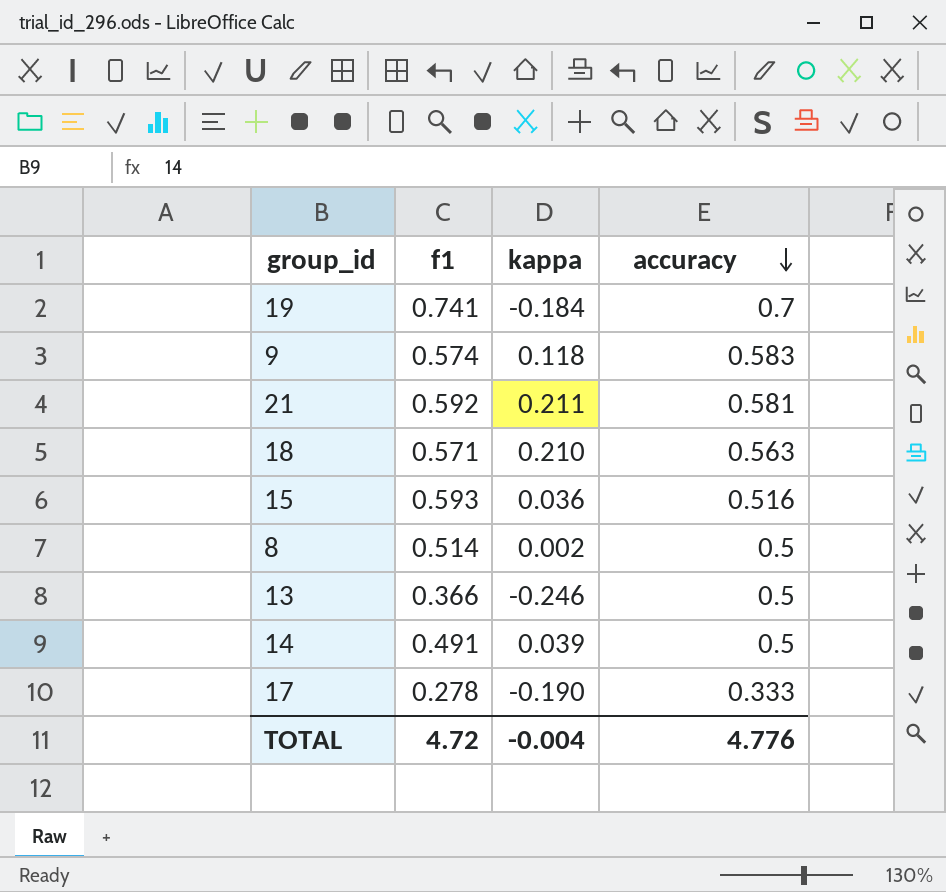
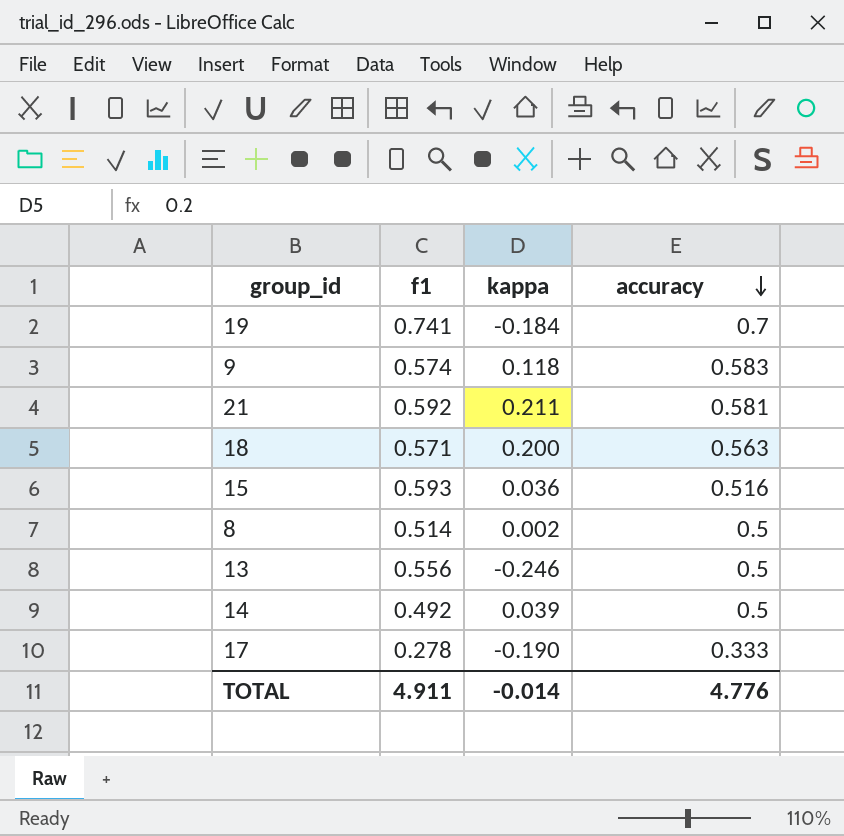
18 | kappa: 0.210 -> 0.200
13 | f1: 0.366 -> 0.556
14 | f1: 0.491 -> 0.492
TOTAL | f1: 4.72 -> 4.911
TOTAL | kappa: -0.004 -> -0.014

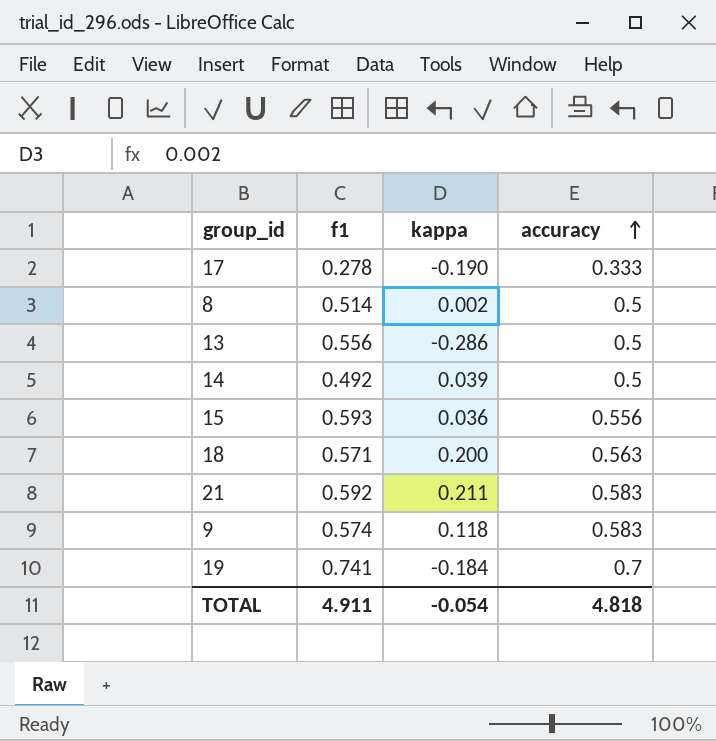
row order: accuracy descending -> accuracy ascending
13 | kappa: -0.246 -> -0.286
15 | accuracy: 0.516 -> 0.556
21 | accuracy: 0.581 -> 0.583
TOTAL | kappa: -0.014 -> -0.054
TOTAL | accuracy: 4.776 -> 4.818

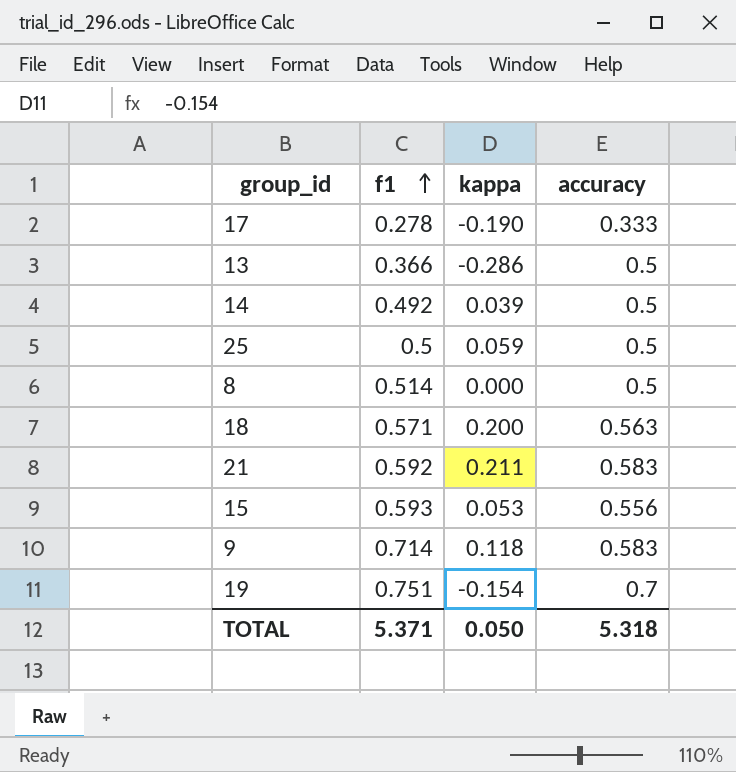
row order: accuracy ascending -> f1 ascending
13 | f1: 0.556 -> 0.366
row 25: none -> 0.5 | 0.059 | 0.5
8 | kappa: 0.002 -> 0.000
15 | kappa: 0.036 -> 0.053
9 | f1: 0.574 -> 0.714
19 | f1: 0.741 -> 0.751
19 | kappa: -0.184 -> -0.154
TOTAL | f1: 4.911 -> 5.371
TOTAL | kappa: -0.054 -> 0.050
TOTAL | accuracy: 4.818 -> 5.318

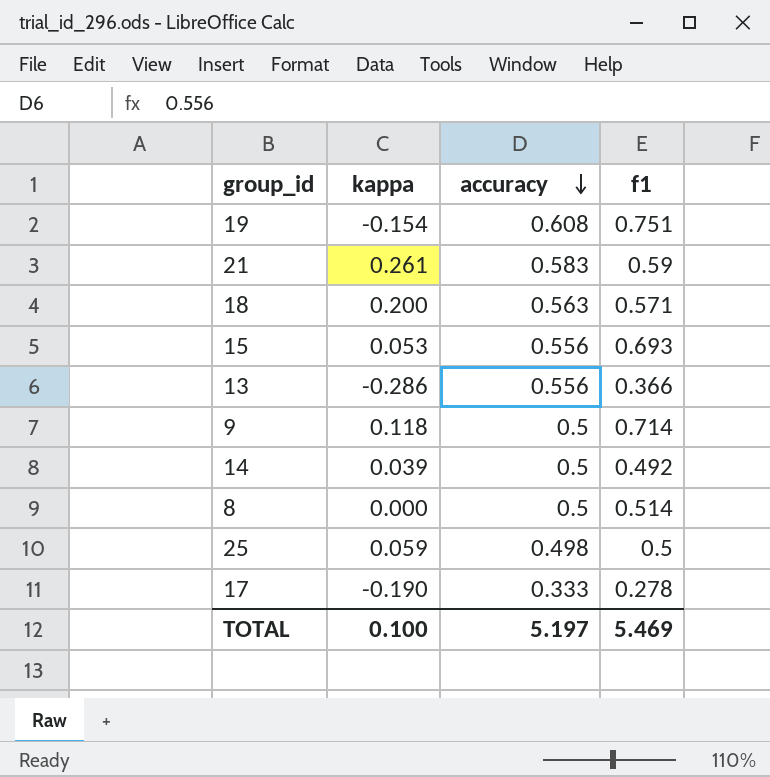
row order: f1 ascending -> accuracy descending
column f1 | position: 2 -> 4
19 | accuracy: 0.7 -> 0.608
21 | kappa: 0.211 -> 0.261
21 | f1: 0.592 -> 0.59
15 | f1: 0.593 -> 0.693
13 | accuracy: 0.5 -> 0.556
9 | accuracy: 0.583 -> 0.5
25 | accuracy: 0.5 -> 0.498
TOTAL | kappa: 0.050 -> 0.100
TOTAL | accuracy: 5.318 -> 5.197
TOTAL | f1: 5.371 -> 5.469

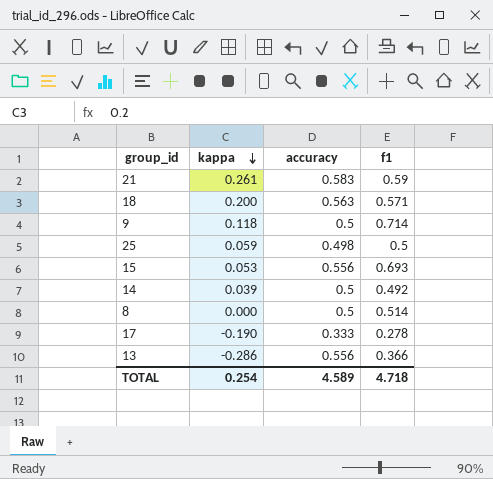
row order: accuracy descending -> kappa descending
row 19: -0.154 | 0.608 | 0.751 -> none
TOTAL | kappa: 0.100 -> 0.254
TOTAL | accuracy: 5.197 -> 4.589
TOTAL | f1: 5.469 -> 4.718

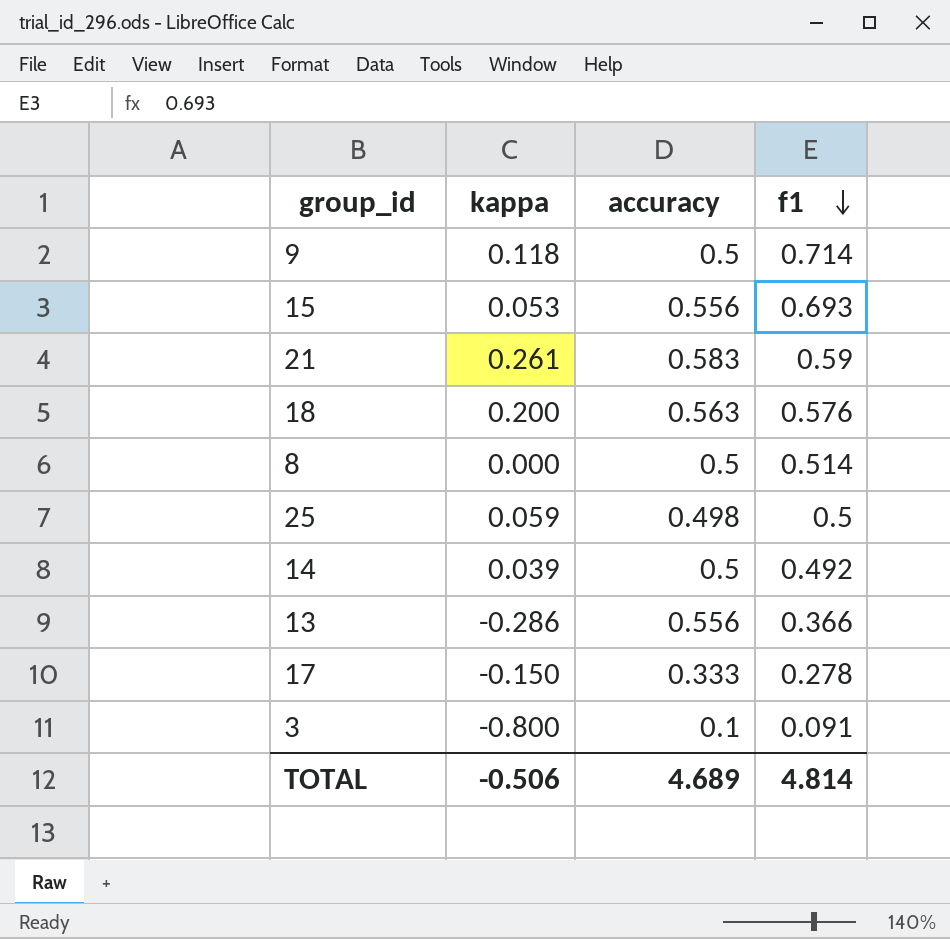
row order: kappa descending -> f1 descending
18 | f1: 0.571 -> 0.576
17 | kappa: -0.190 -> -0.150
row 3: none -> -0.800 | 0.1 | 0.091
TOTAL | kappa: 0.254 -> -0.506
TOTAL | accuracy: 4.589 -> 4.689
TOTAL | f1: 4.718 -> 4.814

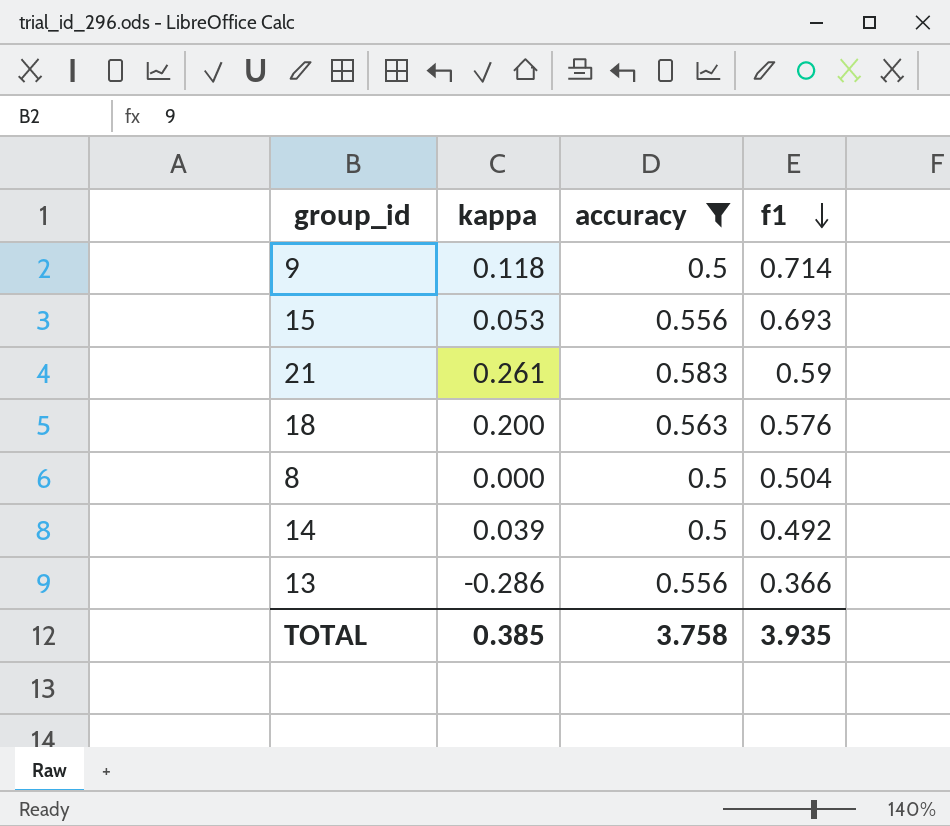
filter: none -> accuracy >= 0.5
8 | f1: 0.514 -> 0.504
TOTAL | kappa: -0.506 -> 0.385
TOTAL | accuracy: 4.689 -> 3.758
TOTAL | f1: 4.814 -> 3.935

